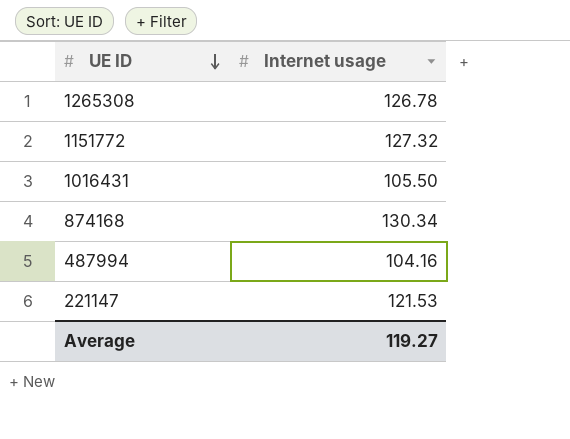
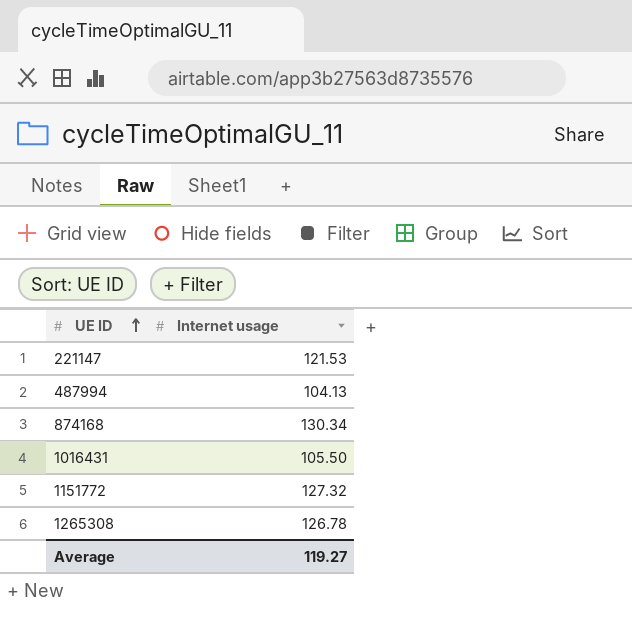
row order: UE ID descending -> UE ID ascending
487994 | Internet usage: 104.16 -> 104.13

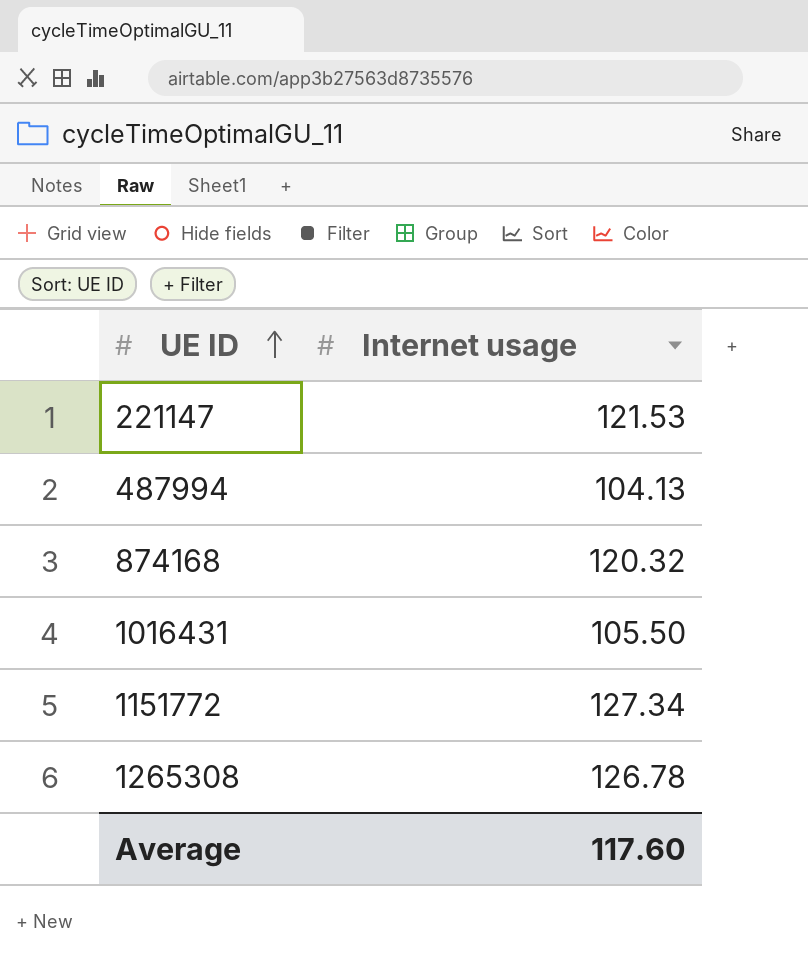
874168 | Internet usage: 130.34 -> 120.32
1151772 | Internet usage: 127.32 -> 127.34
Average | Internet usage: 119.27 -> 117.60

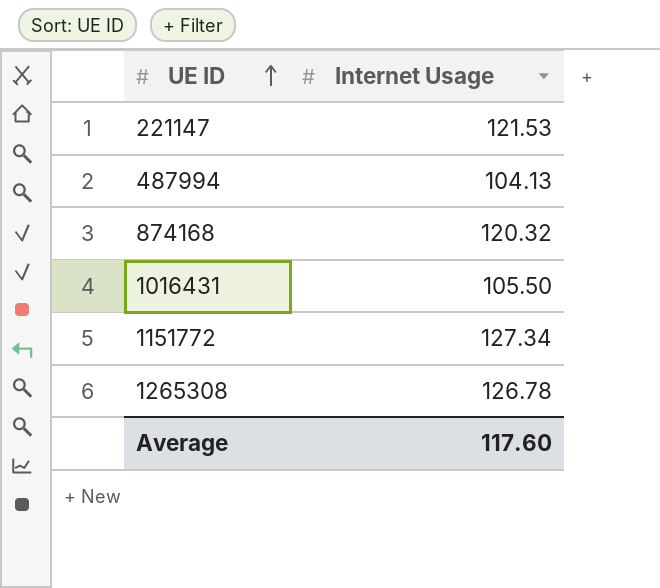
column name: Internet usage -> Internet Usage

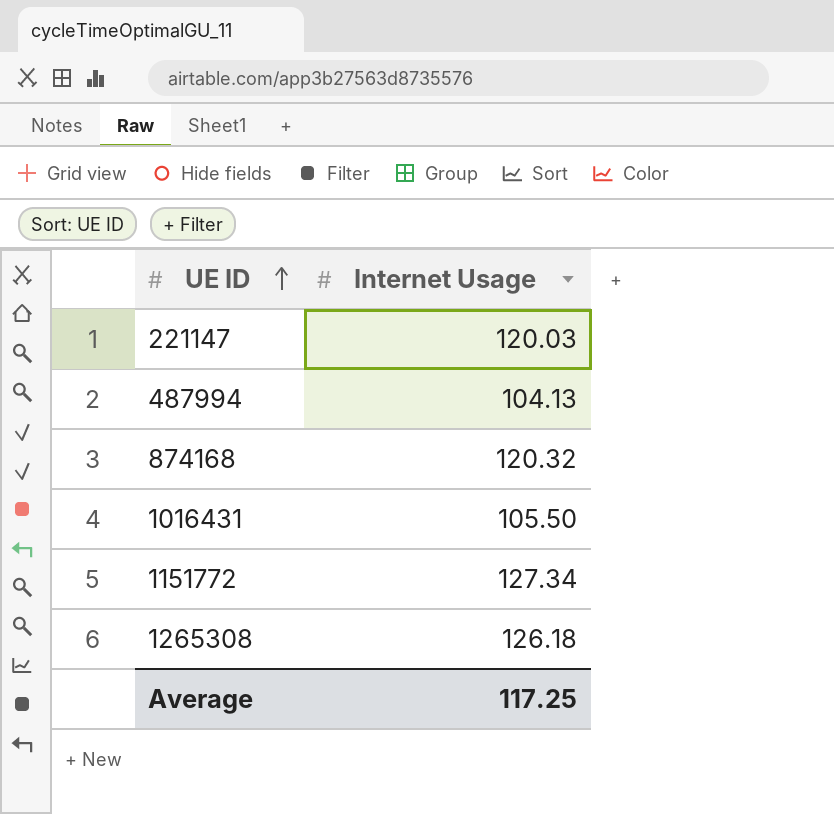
221147 | Internet Usage: 121.53 -> 120.03
1265308 | Internet Usage: 126.78 -> 126.18
Average | Internet Usage: 117.60 -> 117.25

